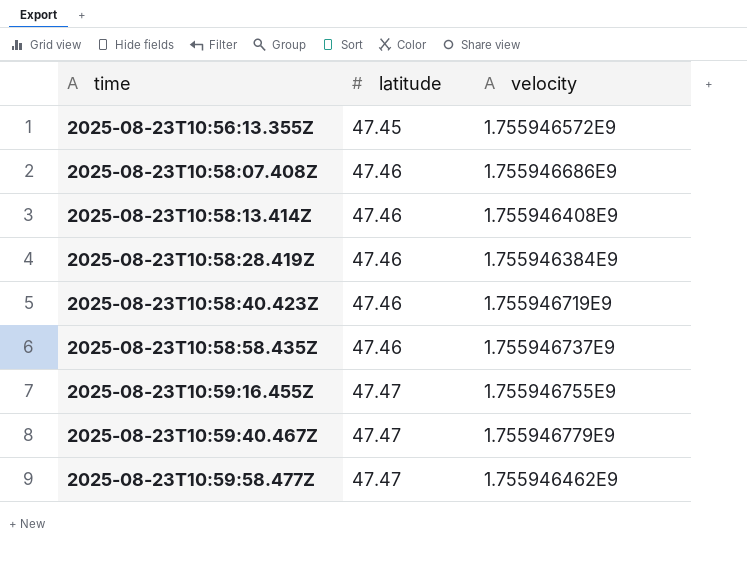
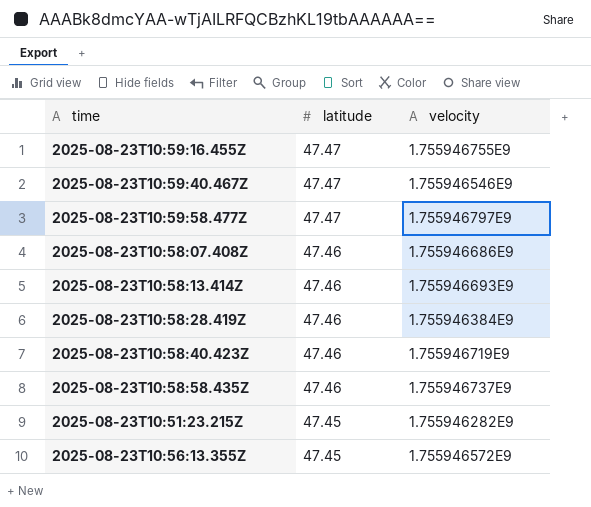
row order: time ascending -> latitude descending
2025-08-23T10:59:40.467Z | velocity: 1.755946779E9 -> 1.755946546E9
2025-08-23T10:59:58.477Z | velocity: 1.755946462E9 -> 1.755946797E9
2025-08-23T10:58:13.414Z | velocity: 1.755946408E9 -> 1.755946693E9
row 2025-08-23T10:51:23.215Z: none -> 47.45 | 1.755946282E9

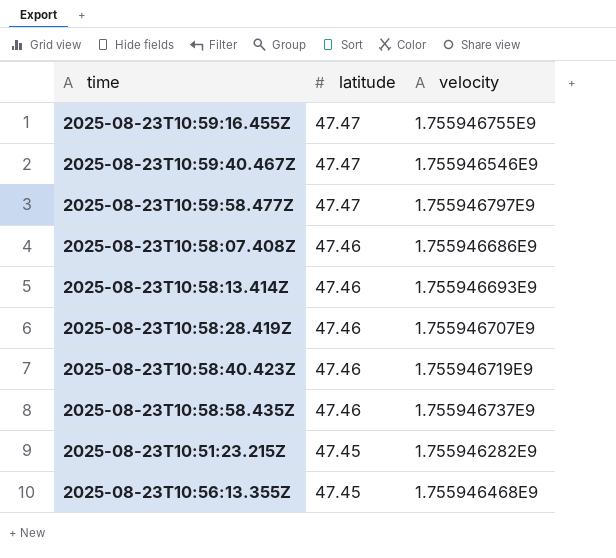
2025-08-23T10:58:28.419Z | velocity: 1.755946384E9 -> 1.755946707E9
2025-08-23T10:56:13.355Z | velocity: 1.755946572E9 -> 1.755946468E9

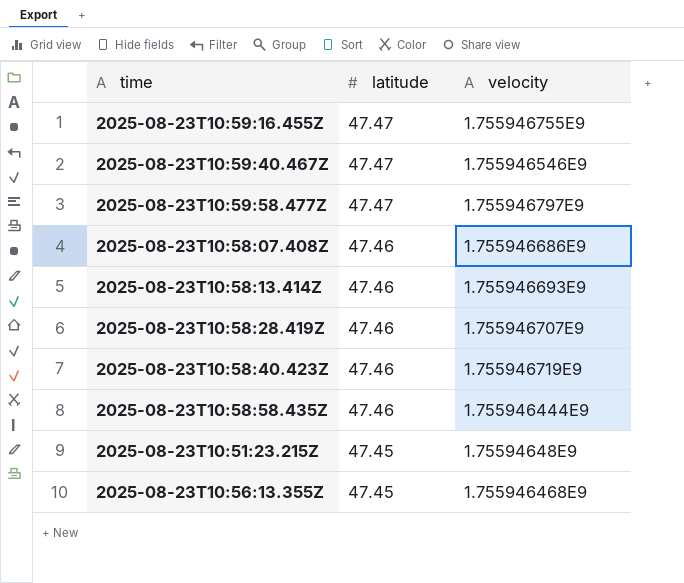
2025-08-23T10:58:58.435Z | velocity: 1.755946737E9 -> 1.755946444E9
2025-08-23T10:51:23.215Z | velocity: 1.755946282E9 -> 1.75594648E9

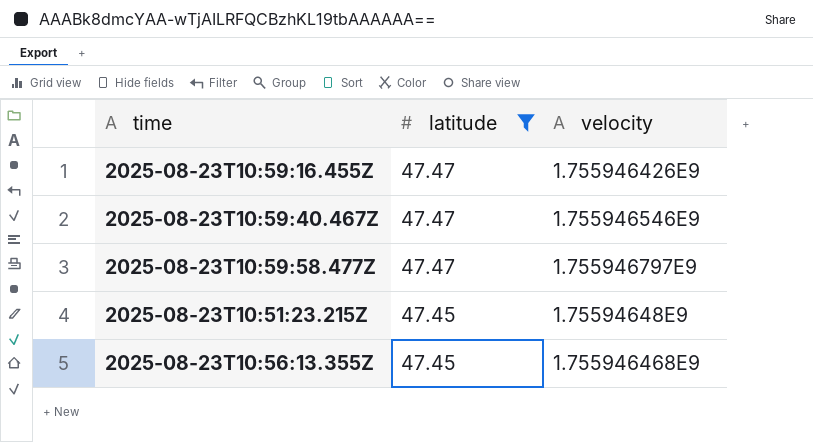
filter: none -> latitude != 47.46
2025-08-23T10:59:16.455Z | velocity: 1.755946755E9 -> 1.755946426E9

